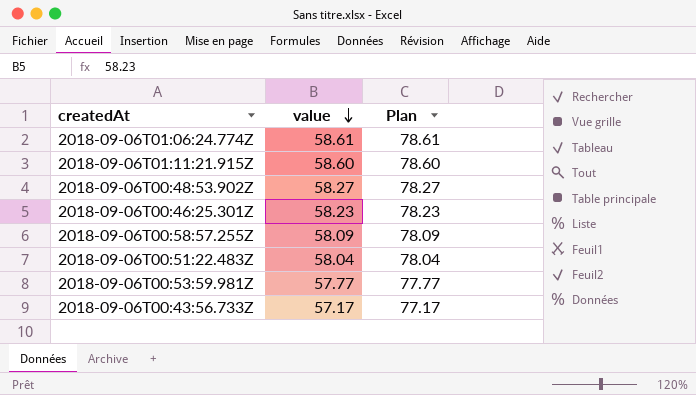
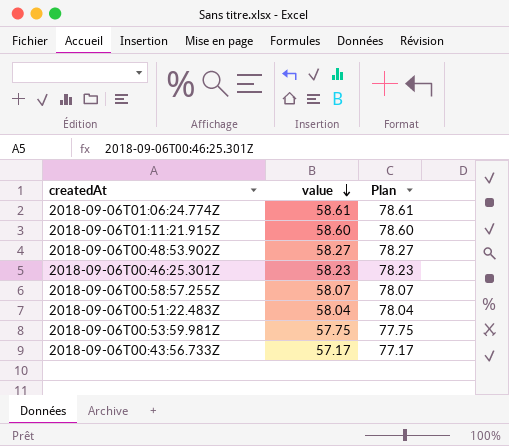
2018-09-06T00:58:57.255Z | value: 58.09 -> 58.07
2018-09-06T00:58:57.255Z | Plan: 78.09 -> 78.07
2018-09-06T00:53:59.981Z | value: 57.77 -> 57.75
2018-09-06T00:53:59.981Z | Plan: 77.77 -> 77.75

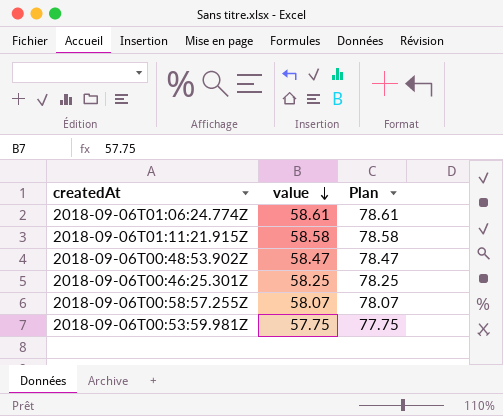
row 2018-09-06T00:51:22.483Z: 58.04 | 78.04 -> none
row 2018-09-06T00:43:56.733Z: 57.17 | 77.17 -> none
2018-09-06T01:11:21.915Z | value: 58.60 -> 58.58
2018-09-06T01:11:21.915Z | Plan: 78.60 -> 78.58
2018-09-06T00:48:53.902Z | value: 58.27 -> 58.47
2018-09-06T00:48:53.902Z | Plan: 78.27 -> 78.47
2018-09-06T00:46:25.301Z | value: 58.23 -> 58.25
2018-09-06T00:46:25.301Z | Plan: 78.23 -> 78.25

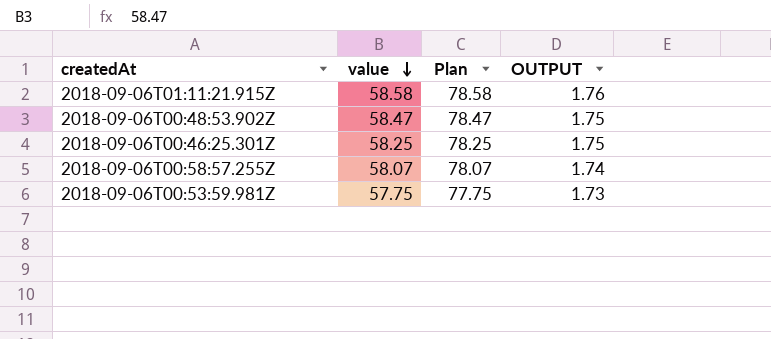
column OUTPUT | formula: none -> [value] * 0.03
row 2018-09-06T01:06:24.774Z: 58.61 | 78.61 -> none

